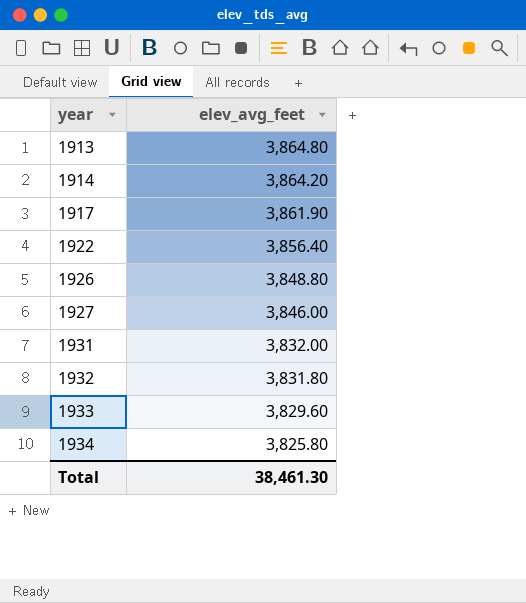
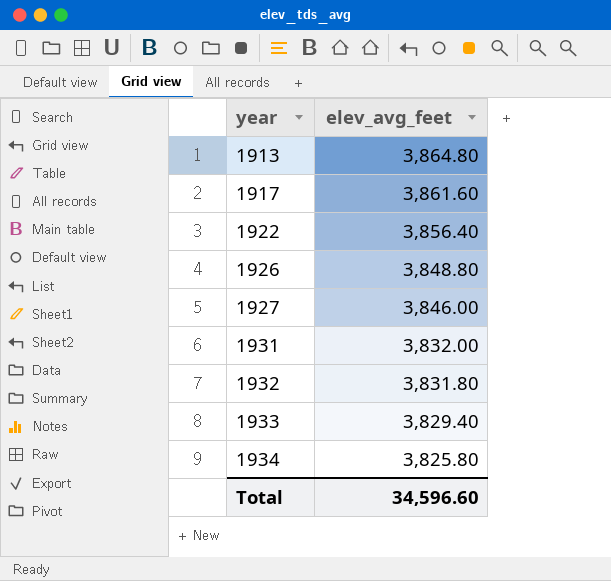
row 1914: 3,864.20 -> none
1917 | elev_avg_feet: 3,861.90 -> 3,861.60
1933 | elev_avg_feet: 3,829.60 -> 3,829.40
Total | elev_avg_feet: 38,461.30 -> 34,596.60

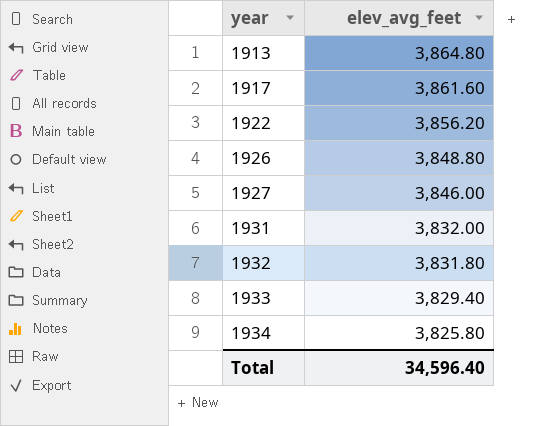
1922 | elev_avg_feet: 3,856.40 -> 3,856.20
Total | elev_avg_feet: 34,596.60 -> 34,596.40

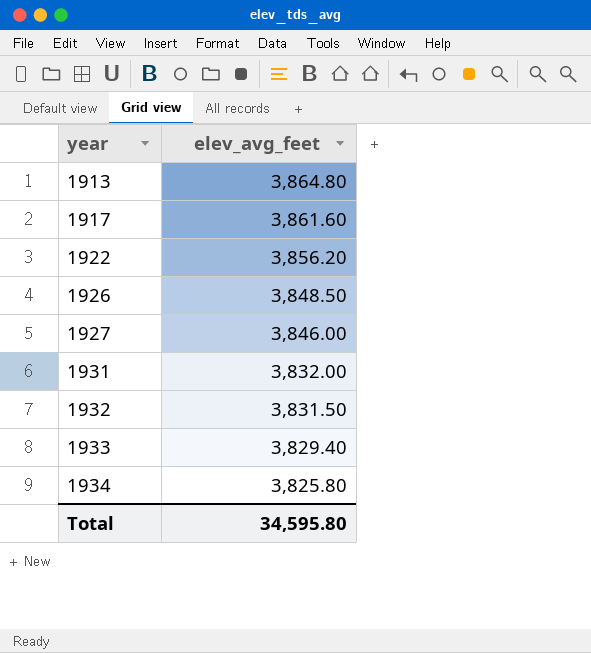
1926 | elev_avg_feet: 3,848.80 -> 3,848.50
1932 | elev_avg_feet: 3,831.80 -> 3,831.50
Total | elev_avg_feet: 34,596.40 -> 34,595.80

